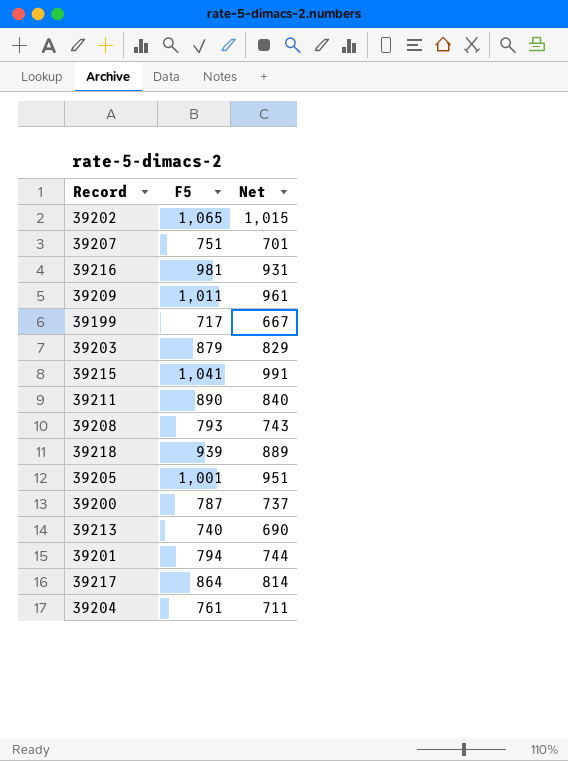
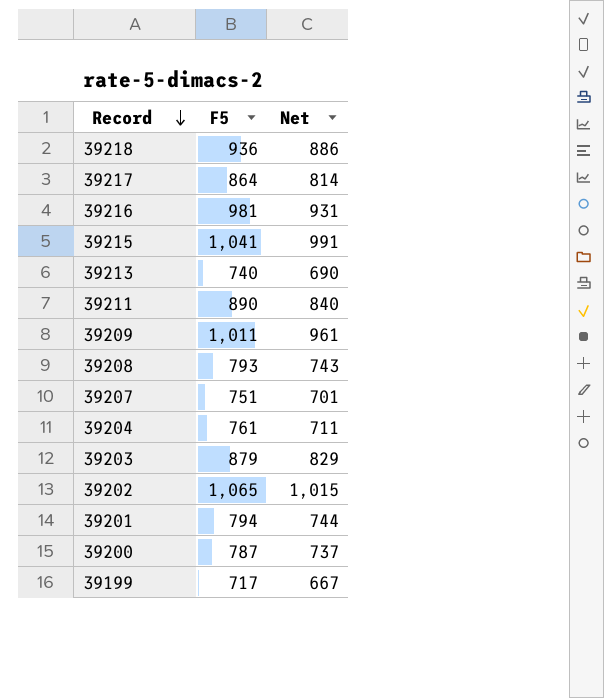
row order: none -> Record descending
row 39205: 1,001 | 951 -> none
39218 | F5: 939 -> 936
39218 | Net: 889 -> 886

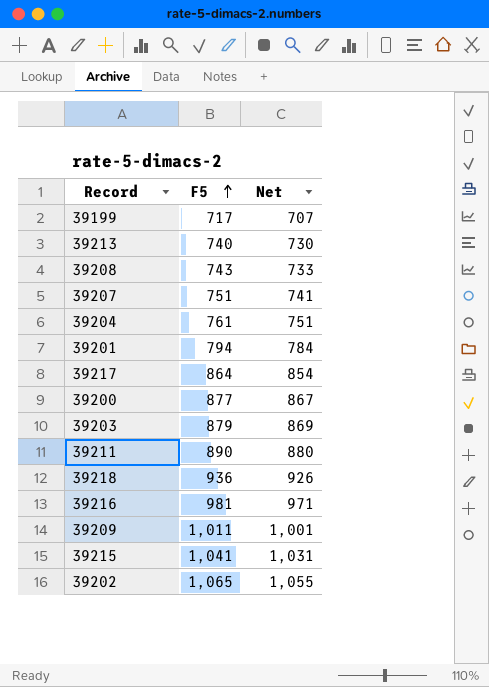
row order: Record descending -> F5 ascending
column Net | formula: [F5] - 50 -> [F5] - 10
39208 | F5: 793 -> 743
39200 | F5: 787 -> 877

